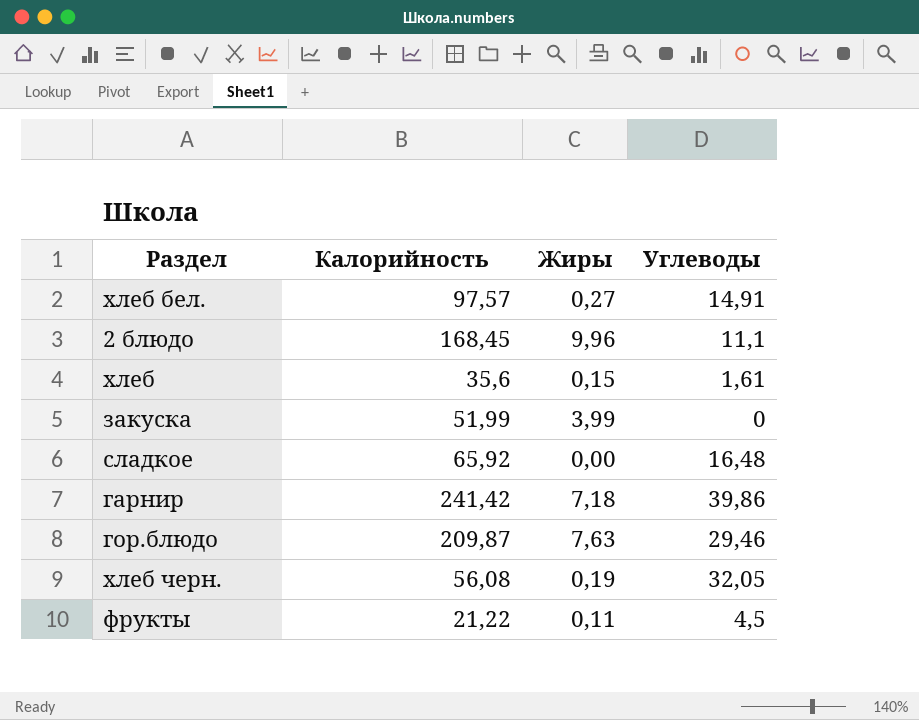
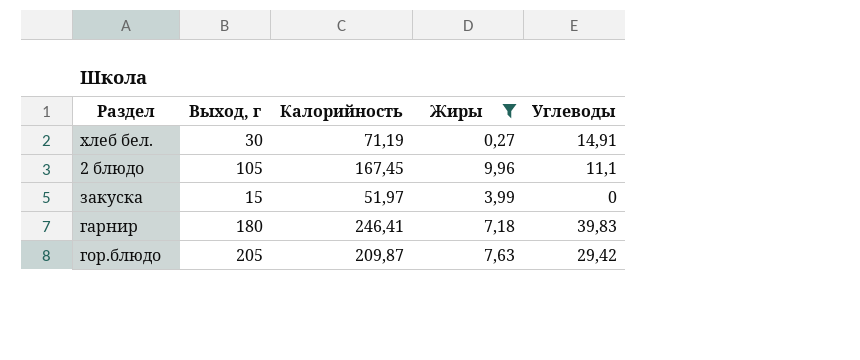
filter: none -> Жиры >= 0,27
column Выход, г | position: none -> 2
хлеб бел. | Калорийность: 97,57 -> 71,19
2 блюдо | Калорийность: 168,45 -> 167,45
закуска | Калорийность: 51,99 -> 51,97
гарнир | Калорийность: 241,42 -> 246,41
гарнир | Углеводы: 39,86 -> 39,83
гор.блюдо | Углеводы: 29,46 -> 29,42

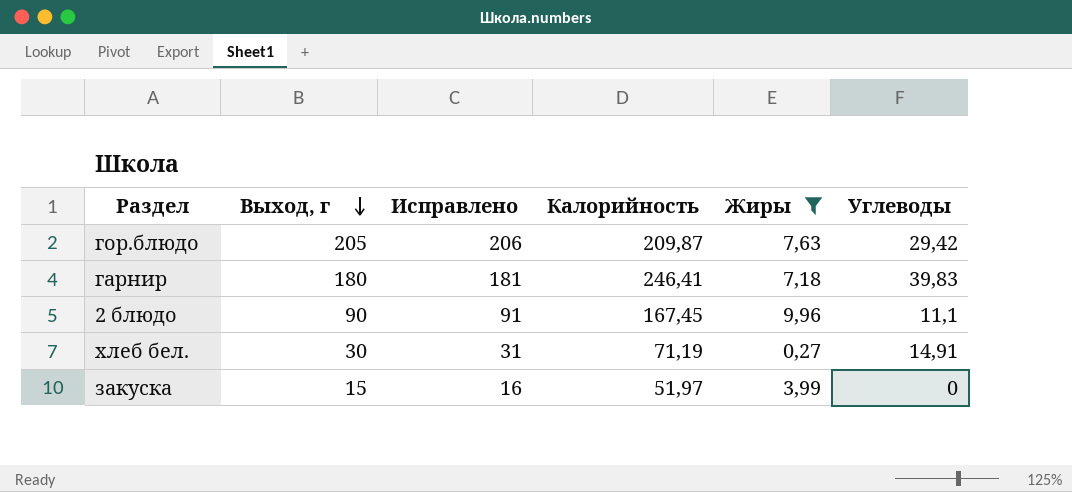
row order: none -> Выход, г descending
column Исправлено | formula: none -> [Выход, г] + 1
2 блюдо | Выход, г: 105 -> 90

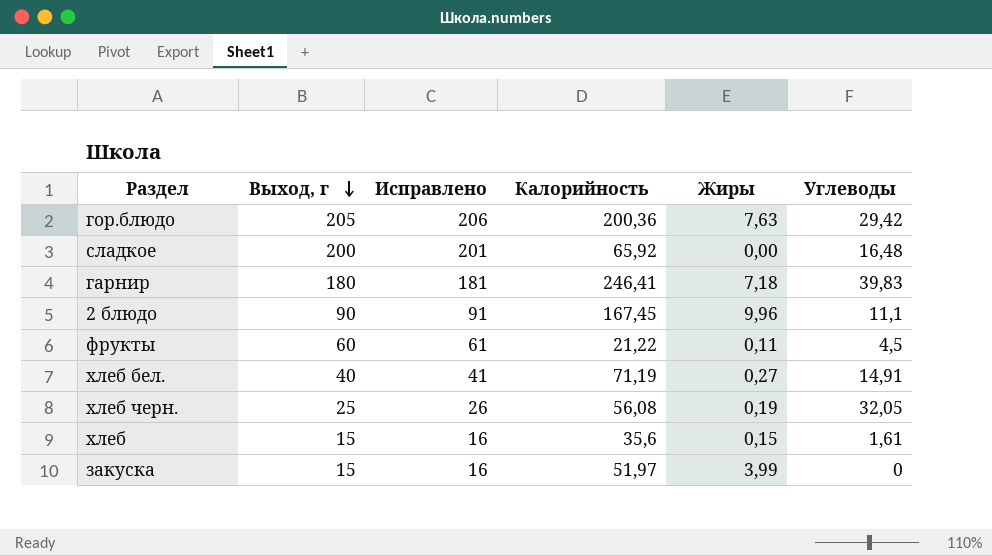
filter: Жиры >= 0,27 -> none
гор.блюдо | Калорийность: 209,87 -> 200,36
хлеб бел. | Выход, г: 30 -> 40
хлеб бел. | Исправлено: 31 -> 41

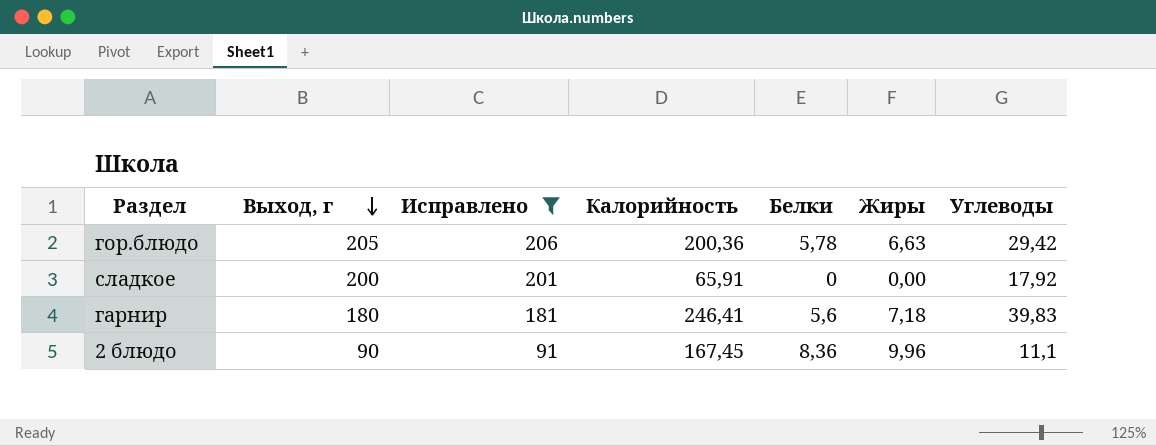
filter: none -> Исправлено >= 91
column Белки | position: none -> 5
гор.блюдо | Жиры: 7,63 -> 6,63
сладкое | Калорийность: 65,92 -> 65,91
сладкое | Углеводы: 16,48 -> 17,92

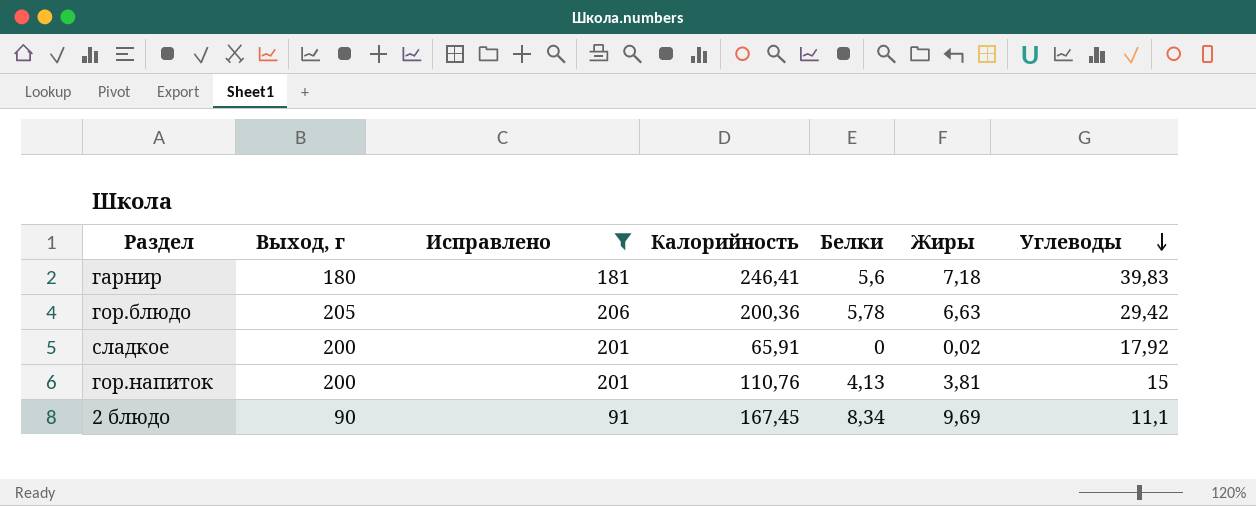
row order: Выход, г descending -> Углеводы descending
сладкое | Жиры: 0,00 -> 0,02
row гор.напиток: none -> 200 | 201 | 110,76 | 4,13 | 3,81 | 15
2 блюдо | Белки: 8,36 -> 8,34
2 блюдо | Жиры: 9,96 -> 9,69

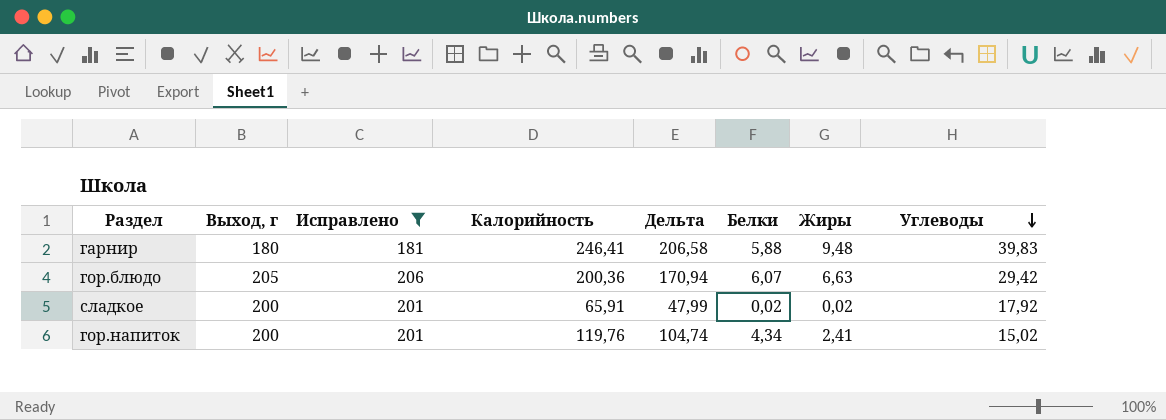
column Дельта | formula: none -> [Калорийность] - [Углеводы]
row 2 блюдо: 90 | 91 | 167,45 | 8,34 | 9,69 | 11,1 -> none
гарнир | Белки: 5,6 -> 5,88
гарнир | Жиры: 7,18 -> 9,48
гор.блюдо | Белки: 5,78 -> 6,07
сладкое | Белки: 0 -> 0,02
гор.напиток | Калорийность: 110,76 -> 119,76
гор.напиток | Белки: 4,13 -> 4,34
гор.напиток | Жиры: 3,81 -> 2,41
гор.напиток | Углеводы: 15 -> 15,02

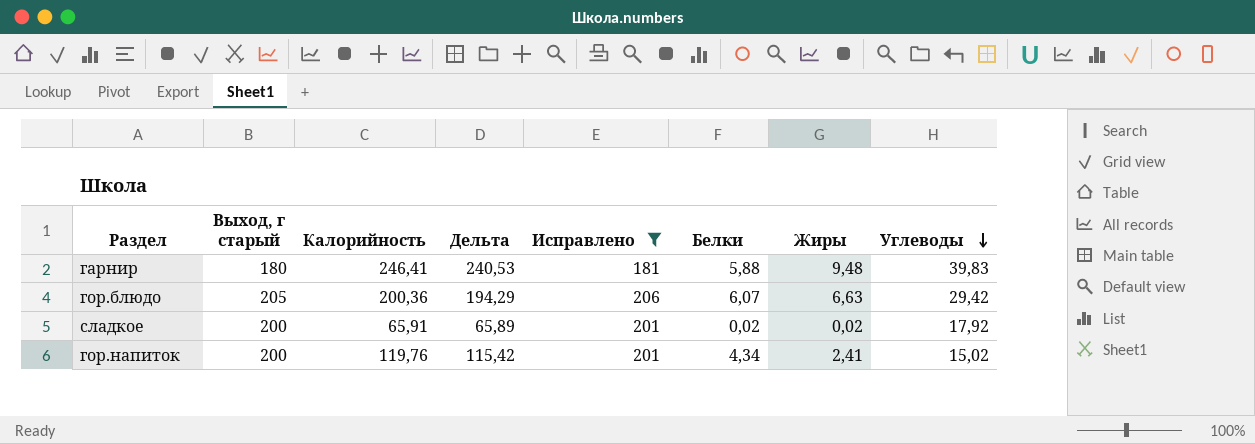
column name: Выход, г -> Выход, г старый
column Дельта | formula: [Калорийность] - [Углеводы] -> [Калорийность] - [Белки]
column Исправлено | position: 3 -> 5

